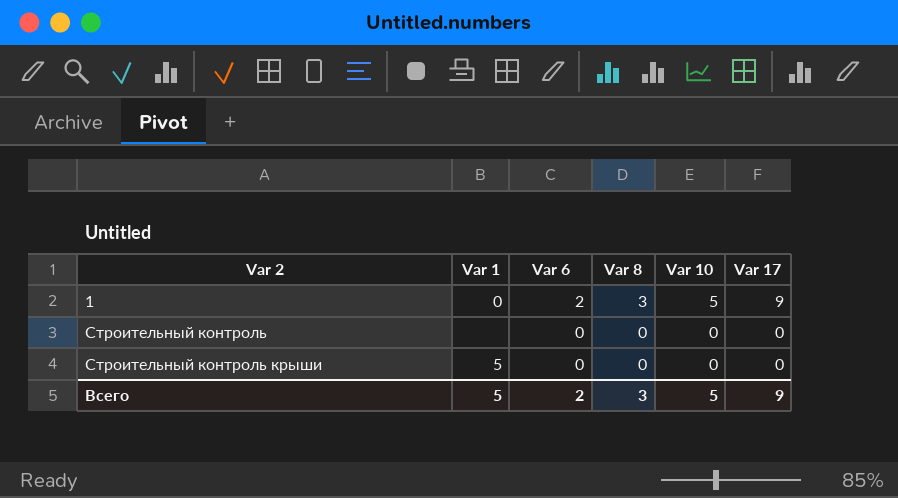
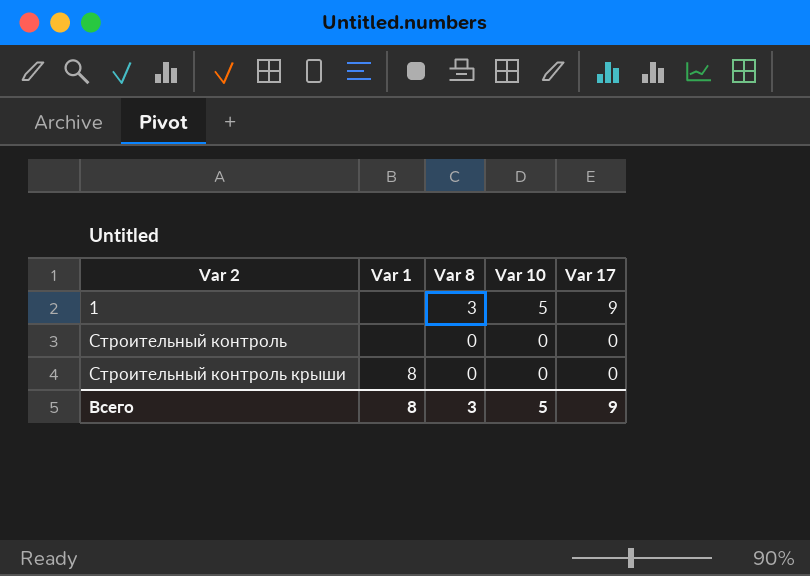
column Var 6 | position: 3 -> none
1 | Var 1: 0 -> none
Строительный контроль крыши | Var 1: 5 -> 8
Всего | Var 1: 5 -> 8

